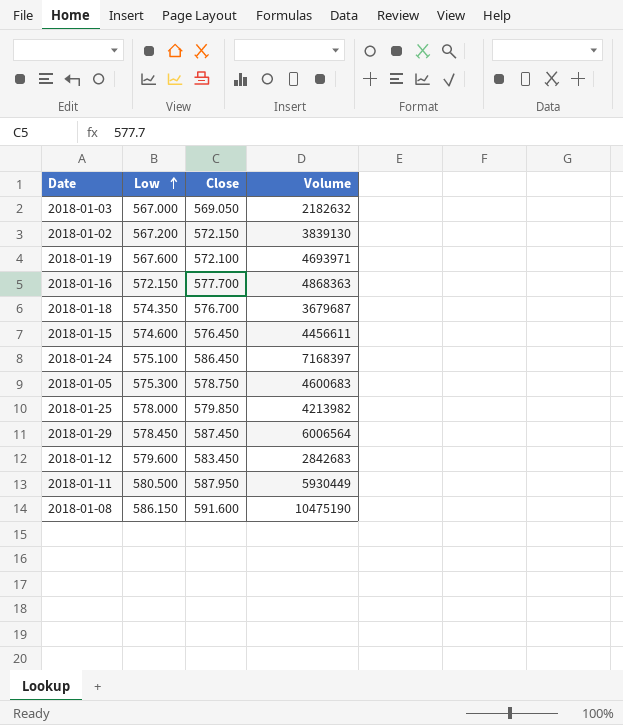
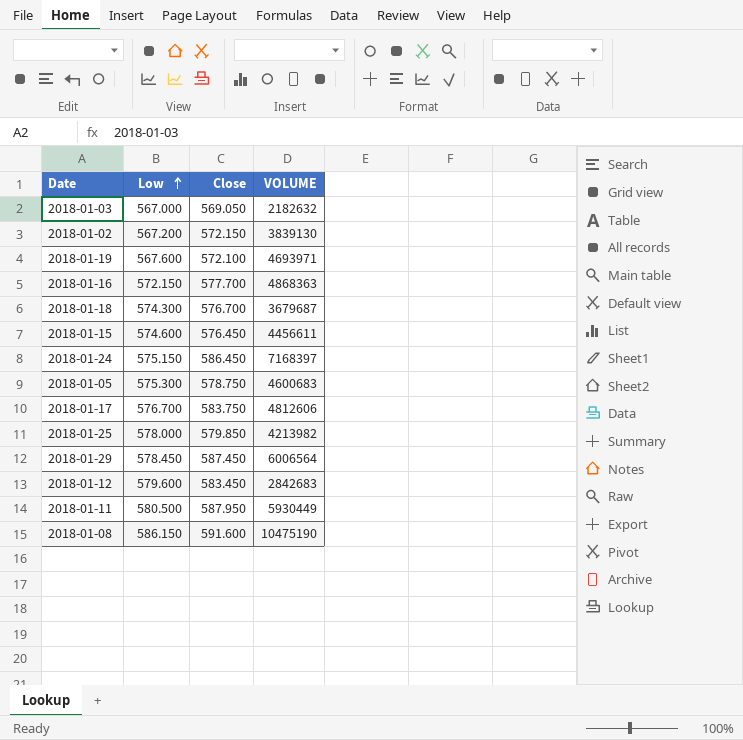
column name: Volume -> VOLUME
2018-01-18 | Low: 574.350 -> 574.300
2018-01-24 | Low: 575.100 -> 575.150
row 2018-01-17: none -> 576.700 | 583.750 | 4812606

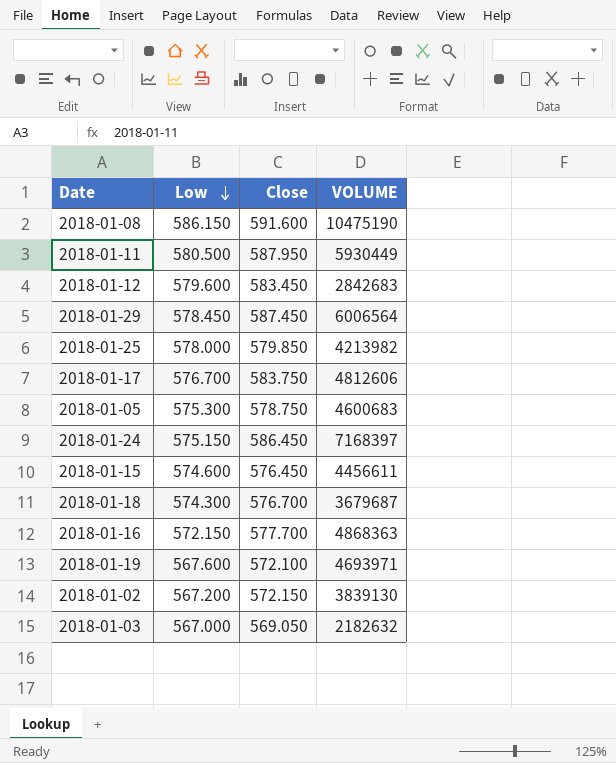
row order: Low ascending -> Low descending

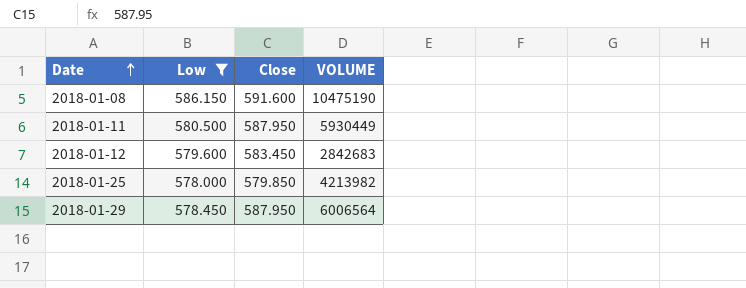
filter: none -> Low >= 578.000
row order: Low descending -> Date ascending
2018-01-29 | Close: 587.450 -> 587.950

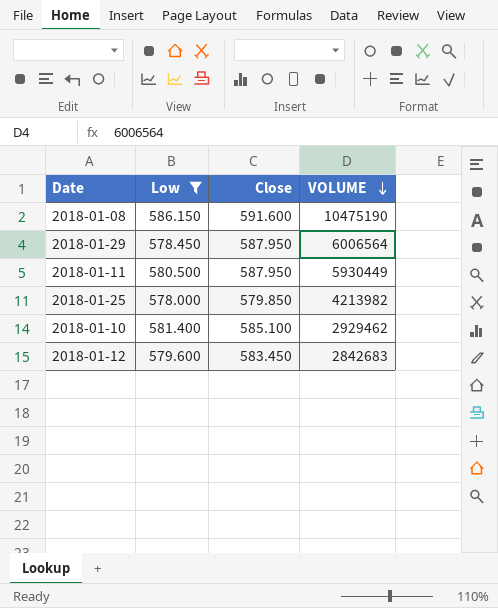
row order: Date ascending -> VOLUME descending
row 2018-01-10: none -> 581.400 | 585.100 | 2929462

